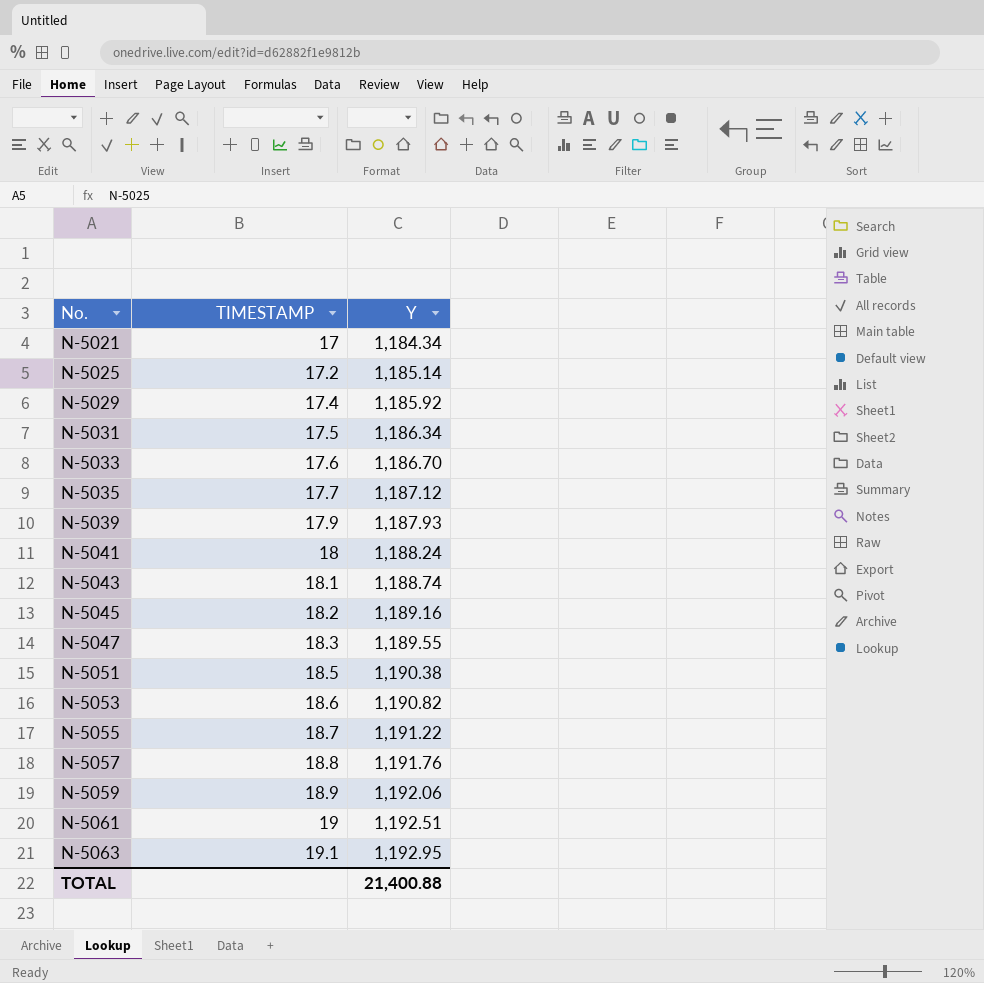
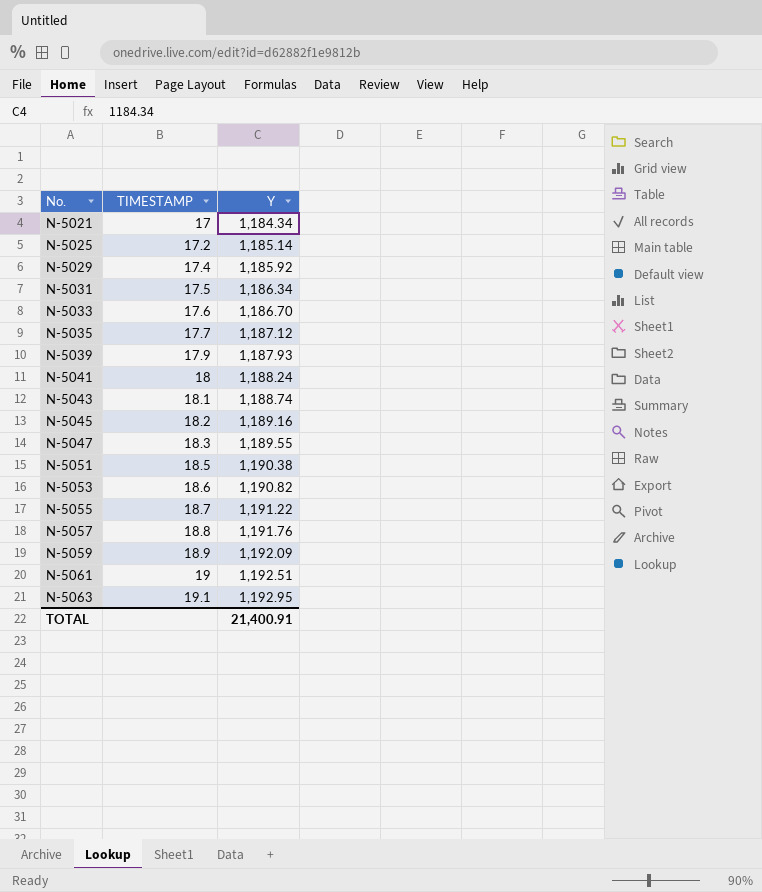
N-5059 | Y: 1,192.06 -> 1,192.09
TOTAL | Y: 21,400.88 -> 21,400.91

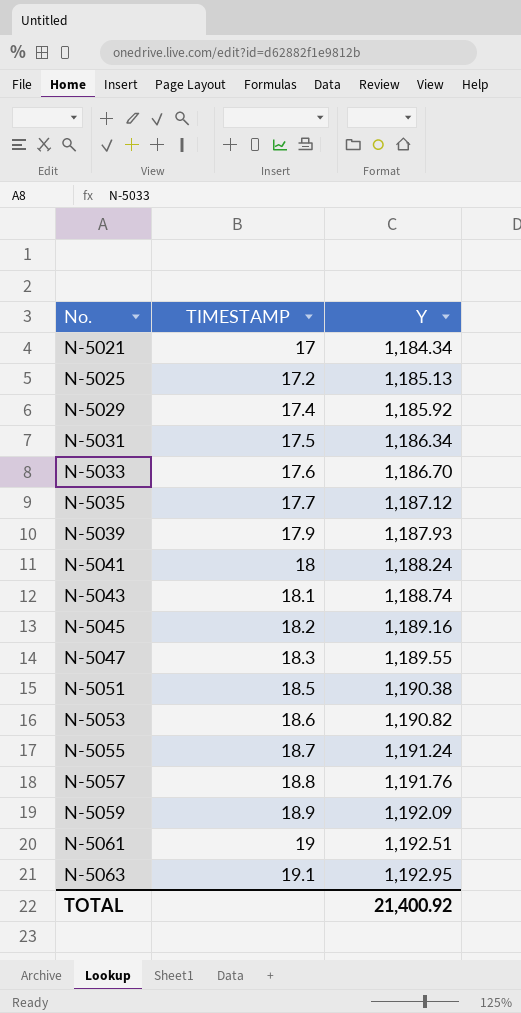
N-5025 | Y: 1,185.14 -> 1,185.13
N-5055 | Y: 1,191.22 -> 1,191.24
TOTAL | Y: 21,400.91 -> 21,400.92

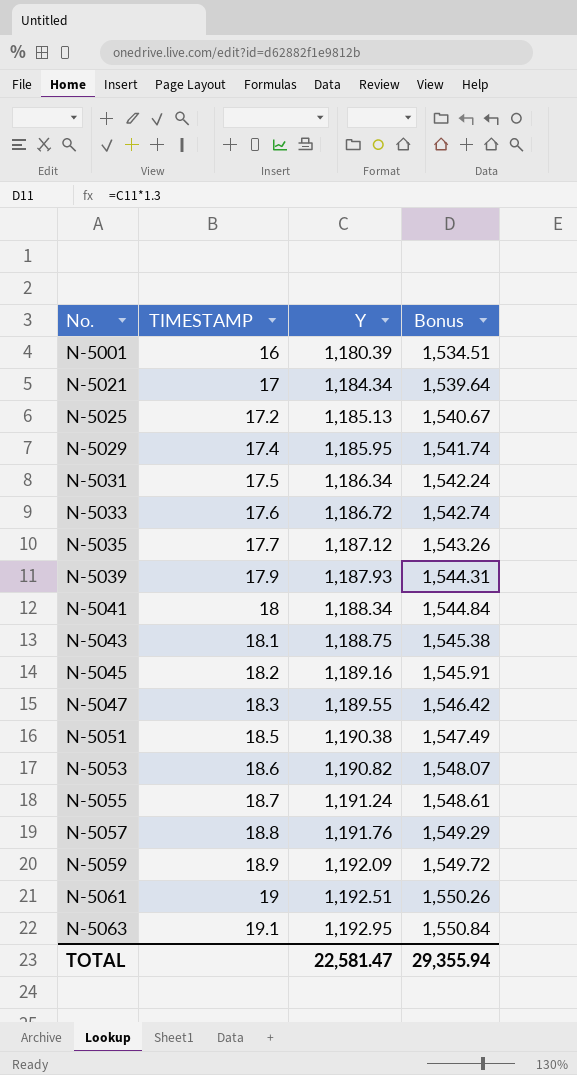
column Bonus | formula: none -> [Y] * 1.3
row N-5001: none -> 16 | 1,180.39 | 1,534.51
N-5029 | Y: 1,185.92 -> 1,185.95
N-5033 | Y: 1,186.70 -> 1,186.72
N-5041 | Y: 1,188.24 -> 1,188.34
N-5043 | Y: 1,188.74 -> 1,188.75
TOTAL | Y: 21,400.92 -> 22,581.47

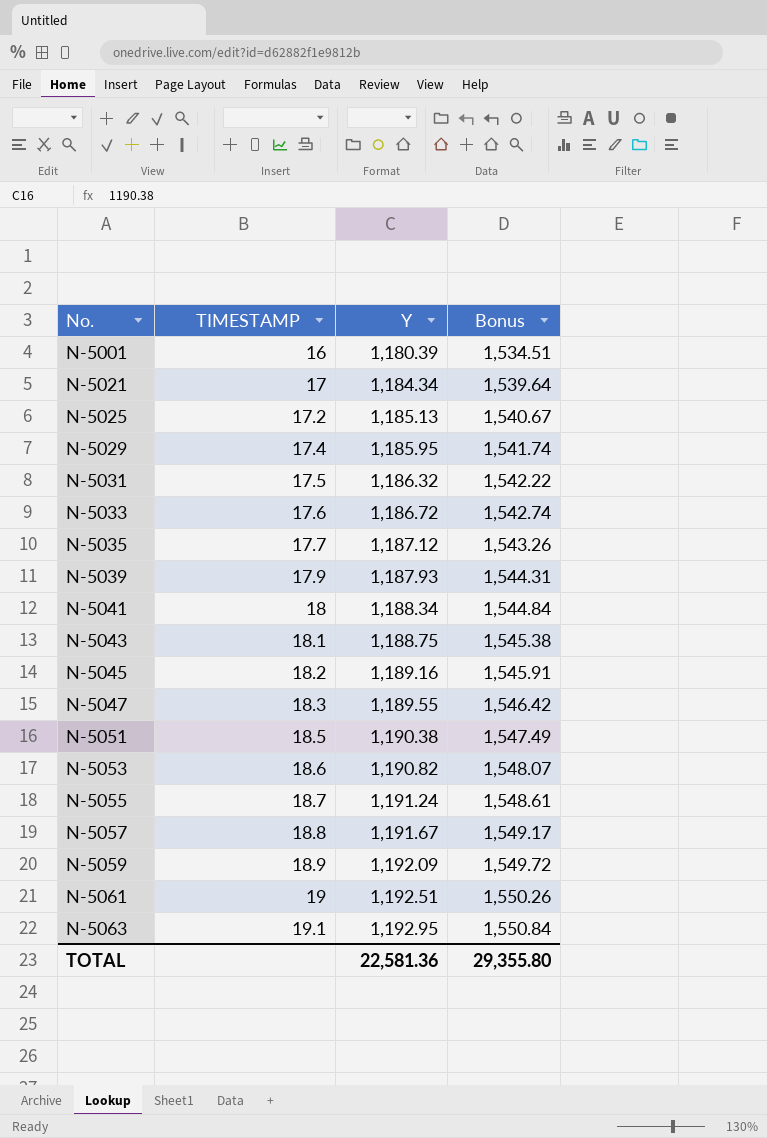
N-5031 | Y: 1,186.34 -> 1,186.32
N-5031 | Bonus: 1,542.24 -> 1,542.22
N-5057 | Y: 1,191.76 -> 1,191.67
N-5057 | Bonus: 1,549.29 -> 1,549.17
TOTAL | Y: 22,581.47 -> 22,581.36
TOTAL | Bonus: 29,355.94 -> 29,355.80

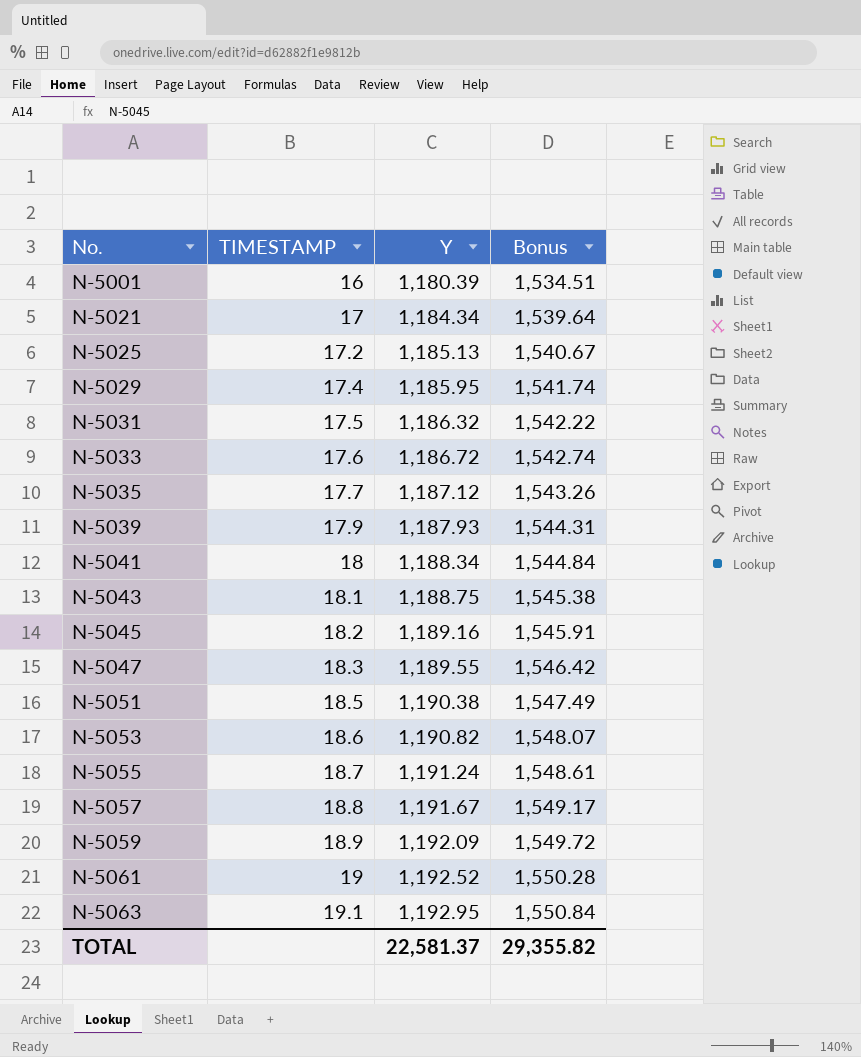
N-5061 | Y: 1,192.51 -> 1,192.52
N-5061 | Bonus: 1,550.26 -> 1,550.28
TOTAL | Y: 22,581.36 -> 22,581.37
TOTAL | Bonus: 29,355.80 -> 29,355.82

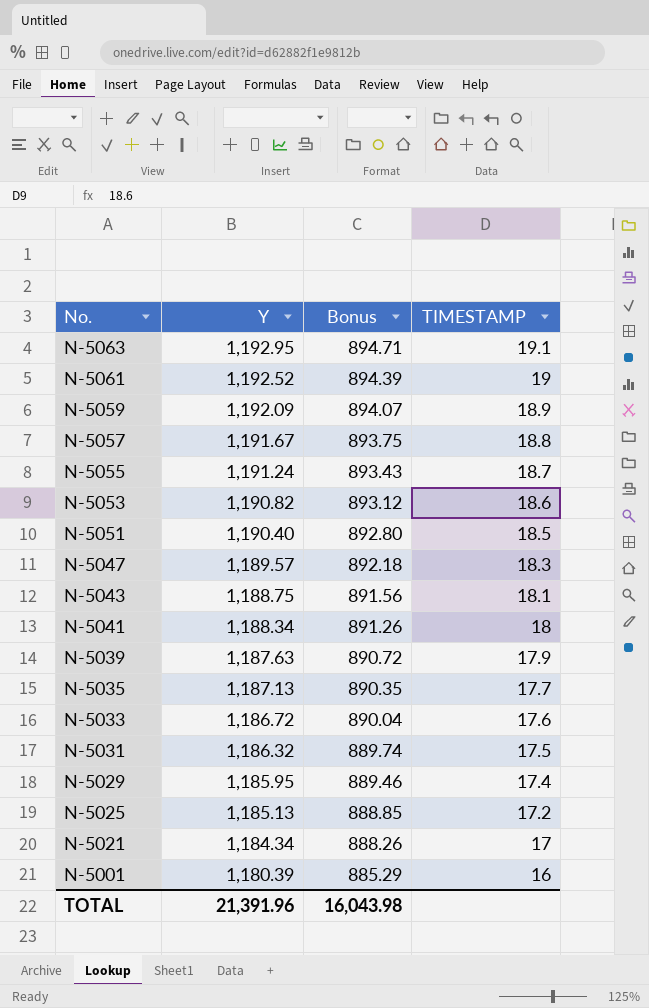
row order: No. ascending -> No. descending
column Bonus | formula: [Y] * 1.3 -> [Y] * 0.75
column TIMESTAMP | position: 2 -> 4
row N-5045: 18.2 | 1,189.16 | 1,545.91 -> none
N-5051 | Y: 1,190.38 -> 1,190.40
N-5047 | Y: 1,189.55 -> 1,189.57
N-5039 | Y: 1,187.93 -> 1,187.63
N-5035 | Y: 1,187.12 -> 1,187.13
TOTAL | Y: 22,581.37 -> 21,391.96
TOTAL | Bonus: 29,355.82 -> 16,043.98

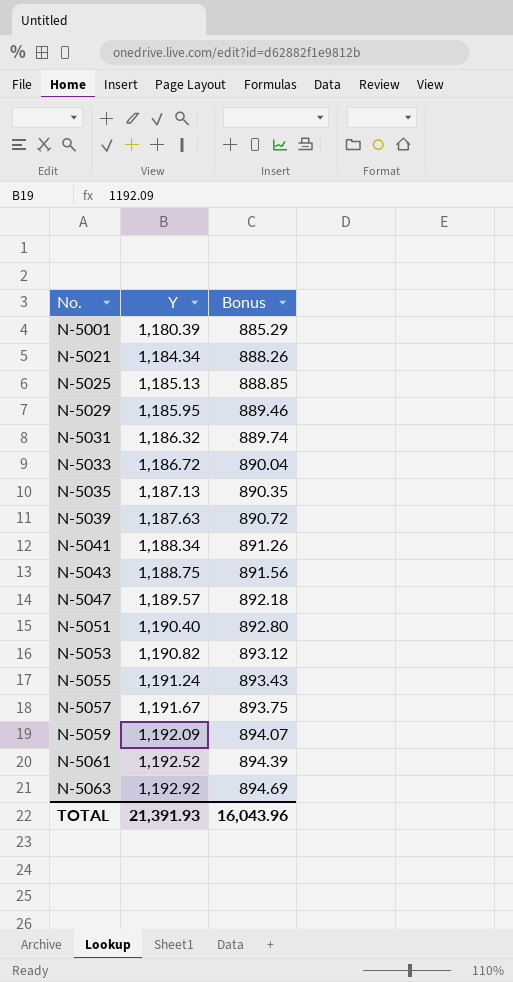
row order: No. descending -> No. ascending
column TIMESTAMP | position: 4 -> none
N-5063 | Y: 1,192.95 -> 1,192.92
N-5063 | Bonus: 894.71 -> 894.69
TOTAL | Y: 21,391.96 -> 21,391.93
TOTAL | Bonus: 16,043.98 -> 16,043.96

